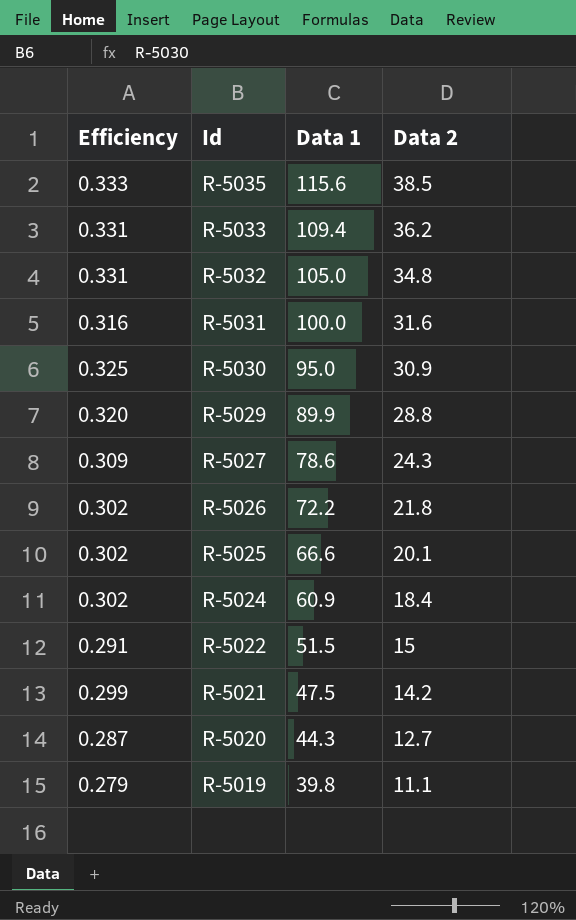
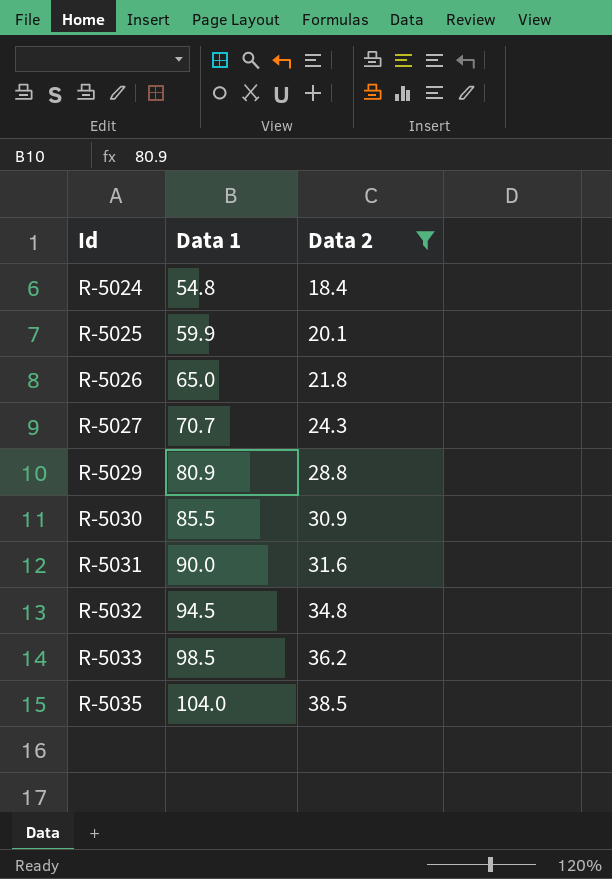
filter: none -> Data 2 >= 18.4
row order: Id descending -> Id ascending
column Efficiency | formula: [Data 2] / [Data 1] -> none
R-5024 | Data 1: 60.9 -> 54.8
R-5025 | Data 1: 66.6 -> 59.9
R-5026 | Data 1: 72.2 -> 65.0
R-5027 | Data 1: 78.6 -> 70.7
R-5029 | Data 1: 89.9 -> 80.9
R-5030 | Data 1: 95.0 -> 85.5
R-5031 | Data 1: 100.0 -> 90.0
R-5032 | Data 1: 105.0 -> 94.5
R-5033 | Data 1: 109.4 -> 98.5
R-5035 | Data 1: 115.6 -> 104.0

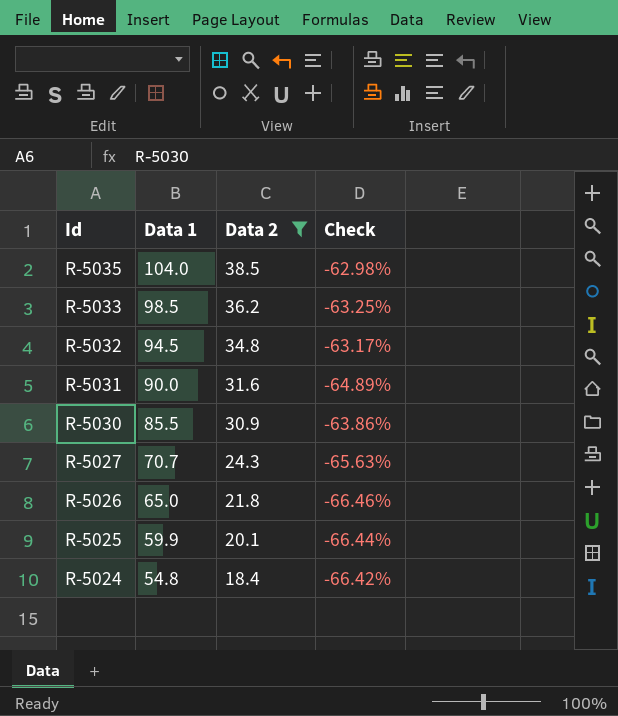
row order: Id ascending -> Id descending
column Check | formula: none -> ([Data 2] - [Data 1]) / [Data 1]
row R-5029: 80.9 | 28.8 -> none

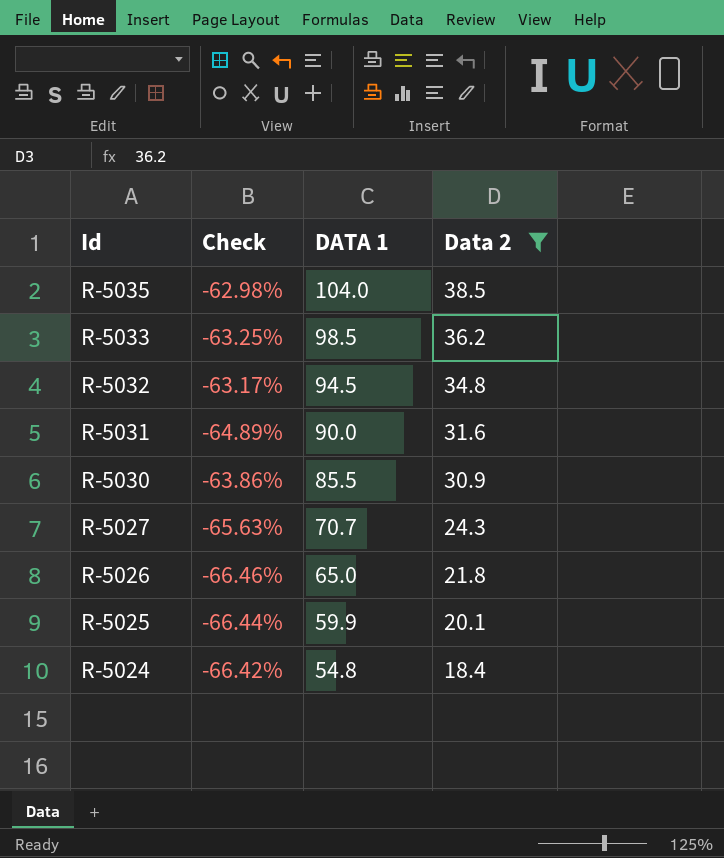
column Check | position: 4 -> 2
column name: Data 1 -> DATA 1

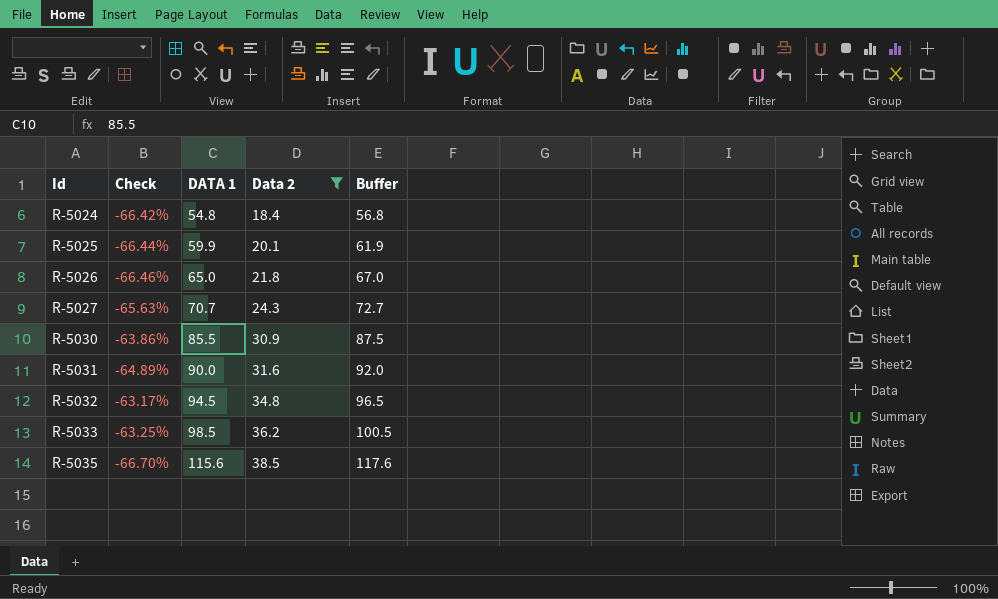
row order: Id descending -> Id ascending
column Buffer | formula: none -> [DATA 1] + 2
R-5035 | Check: -62.98% -> -66.70%
R-5035 | DATA 1: 104.0 -> 115.6

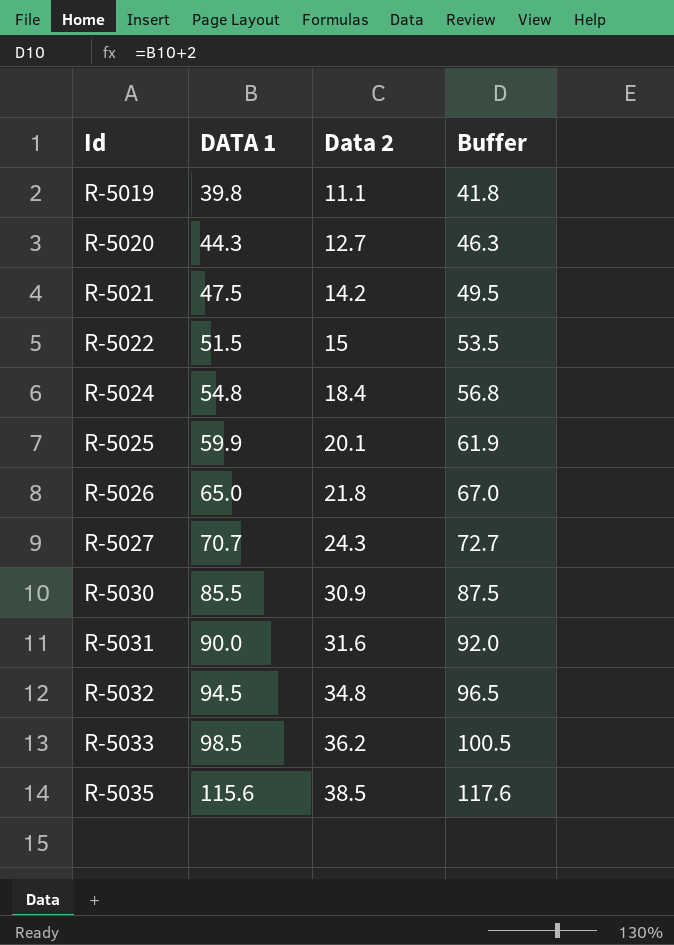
filter: Data 2 >= 18.4 -> none
column Check | formula: ([Data 2] - [DATA 1]) / [DATA 1] -> none

